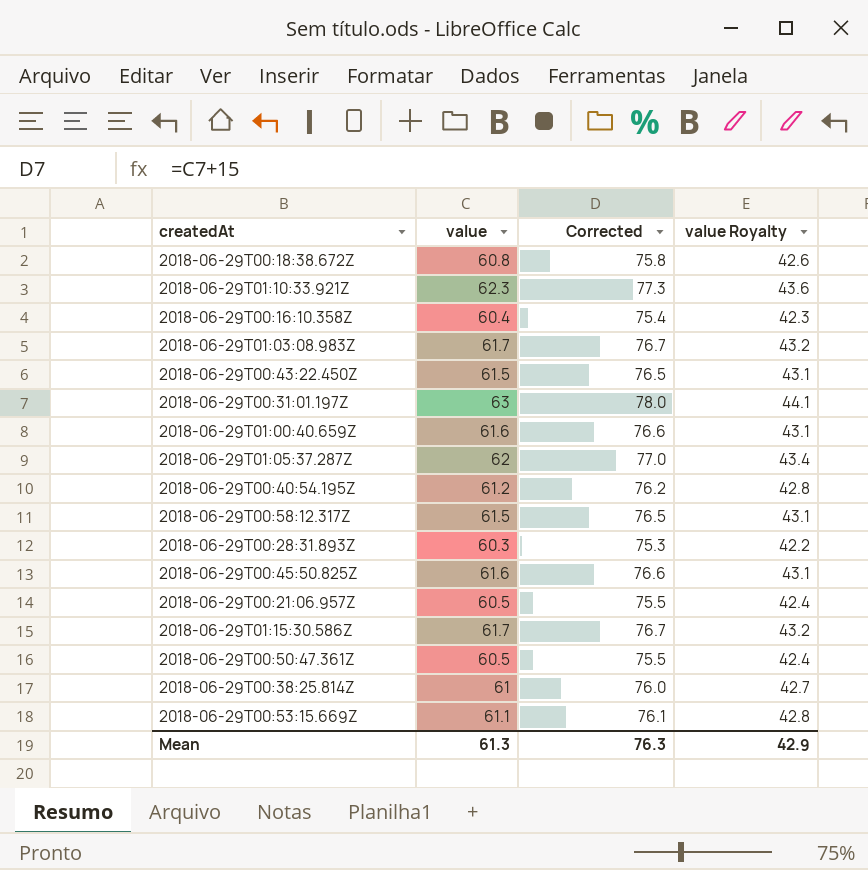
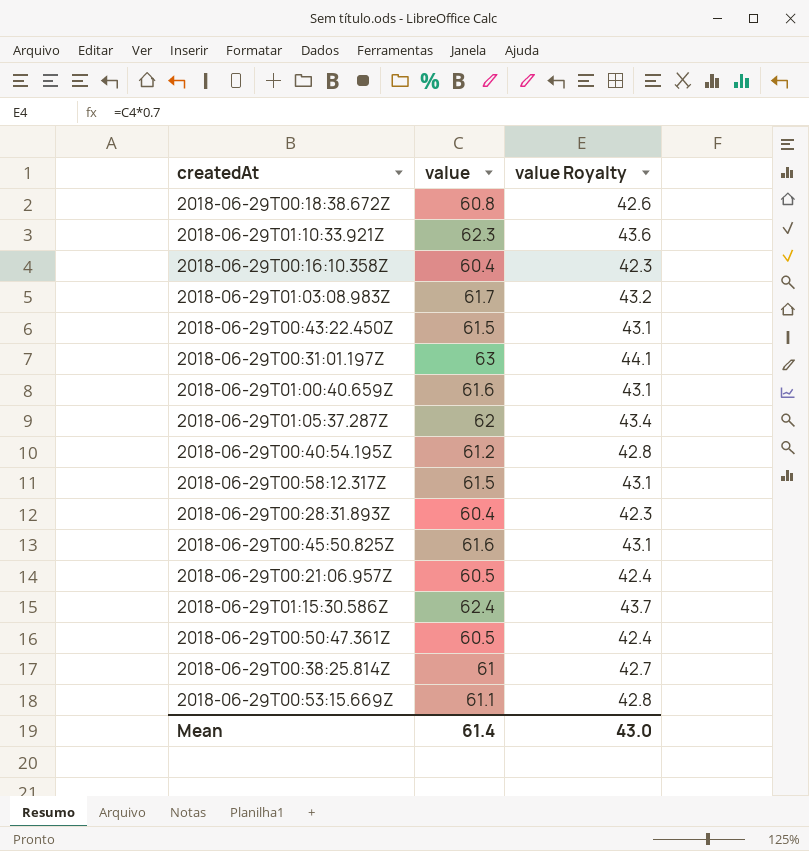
column Corrected | formula: [value] + 15 -> none
2018-06-29T00:28:31.893Z | value: 60.3 -> 60.4
2018-06-29T00:28:31.893Z | value Royalty: 42.2 -> 42.3
2018-06-29T01:15:30.586Z | value: 61.7 -> 62.4
2018-06-29T01:15:30.586Z | value Royalty: 43.2 -> 43.7
Mean | value: 61.3 -> 61.4
Mean | value Royalty: 42.9 -> 43.0

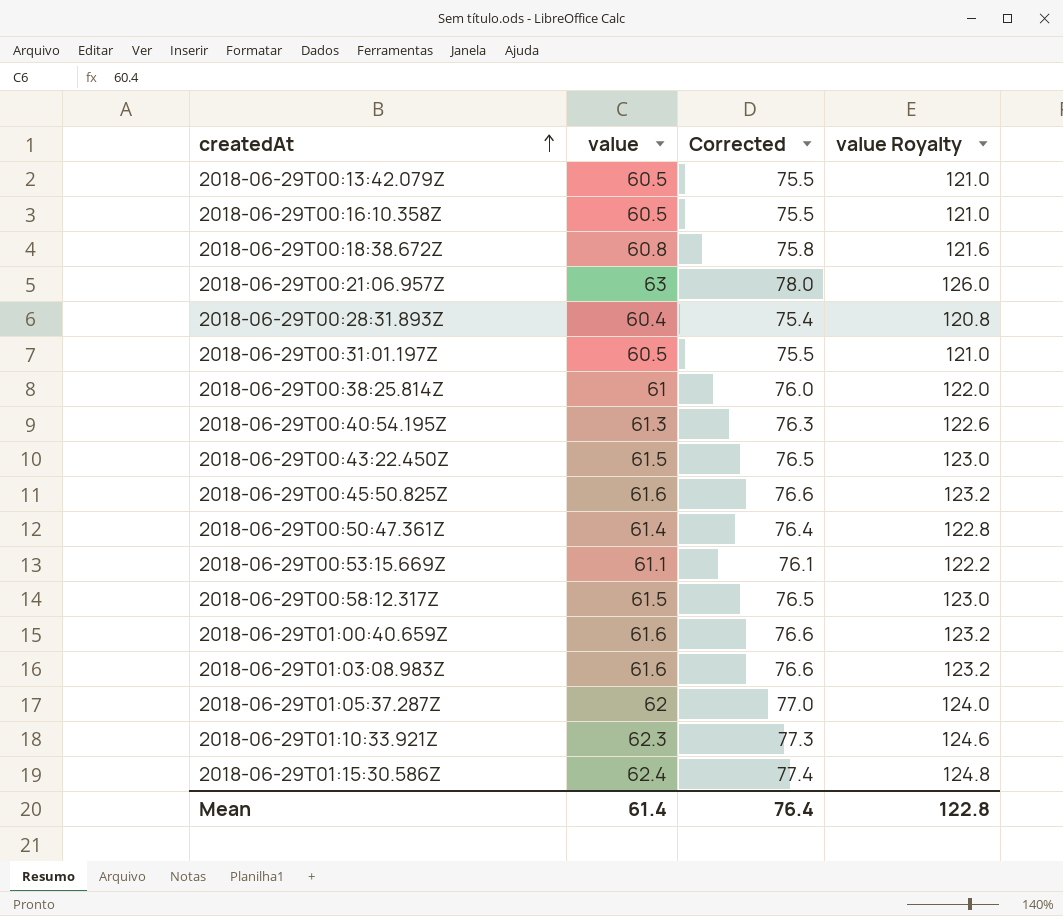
row order: none -> createdAt ascending
column Corrected | formula: none -> [value] + 15
column value Royalty | formula: [value] * 0.7 -> [value] * 2
row 2018-06-29T00:13:42.079Z: none -> 60.5 | 75.5 | 121.0
2018-06-29T00:16:10.358Z | value: 60.4 -> 60.5
2018-06-29T00:21:06.957Z | value: 60.5 -> 63
2018-06-29T00:31:01.197Z | value: 63 -> 60.5
2018-06-29T00:40:54.195Z | value: 61.2 -> 61.3
2018-06-29T00:50:47.361Z | value: 60.5 -> 61.4
2018-06-29T01:03:08.983Z | value: 61.7 -> 61.6
Mean | value Royalty: 43.0 -> 122.8

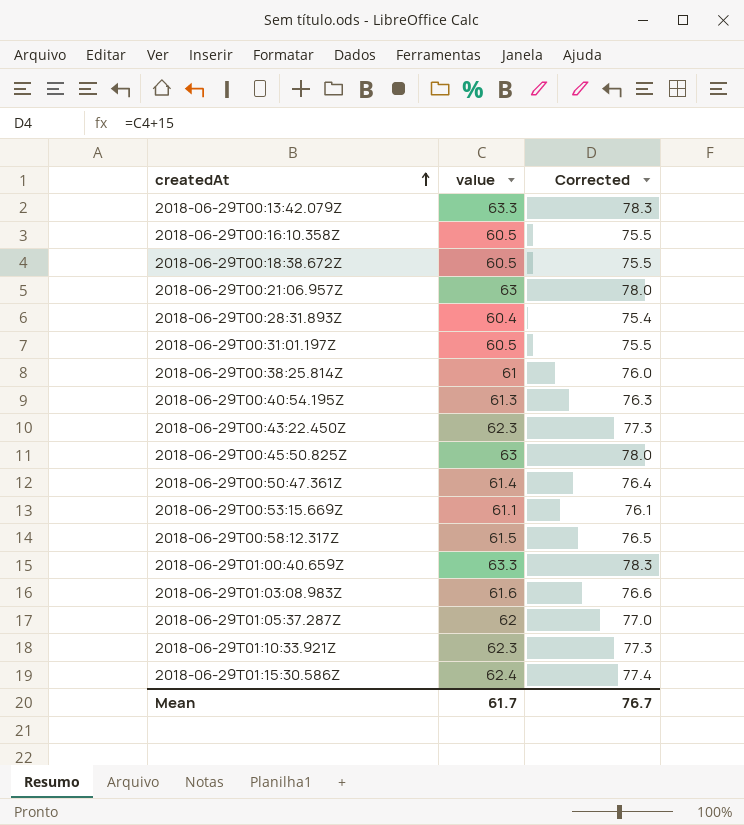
column value Royalty | formula: [value] * 2 -> none
2018-06-29T00:13:42.079Z | value: 60.5 -> 63.3
2018-06-29T00:13:42.079Z | Corrected: 75.5 -> 78.3
2018-06-29T00:18:38.672Z | value: 60.8 -> 60.5
2018-06-29T00:18:38.672Z | Corrected: 75.8 -> 75.5
2018-06-29T00:43:22.450Z | value: 61.5 -> 62.3
2018-06-29T00:43:22.450Z | Corrected: 76.5 -> 77.3
2018-06-29T00:45:50.825Z | value: 61.6 -> 63
2018-06-29T00:45:50.825Z | Corrected: 76.6 -> 78.0
2018-06-29T01:00:40.659Z | value: 61.6 -> 63.3
2018-06-29T01:00:40.659Z | Corrected: 76.6 -> 78.3
Mean | value: 61.4 -> 61.7
Mean | Corrected: 76.4 -> 76.7

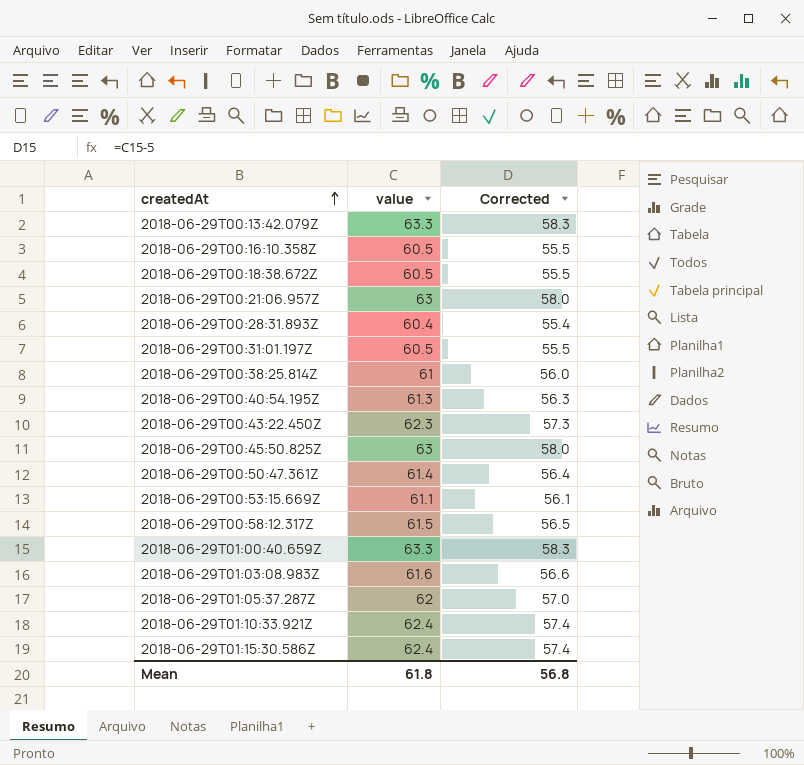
column Corrected | formula: [value] + 15 -> [value] - 5
2018-06-29T01:10:33.921Z | value: 62.3 -> 62.4
Mean | value: 61.7 -> 61.8
Mean | Corrected: 76.7 -> 56.8

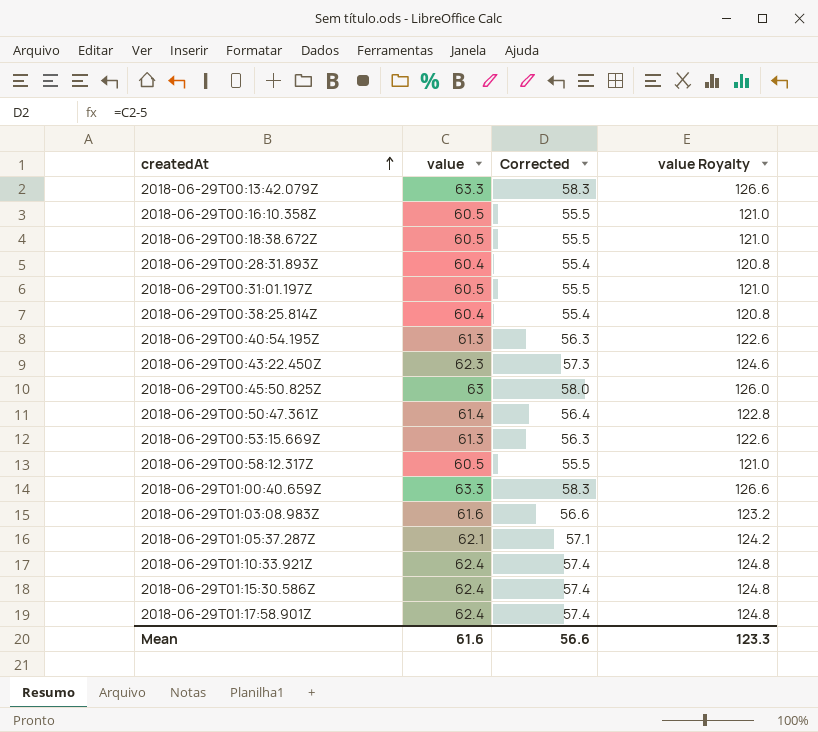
column value Royalty | formula: none -> [value] * 2
row 2018-06-29T00:21:06.957Z: 63 | 58.0 -> none
2018-06-29T00:38:25.814Z | value: 61 -> 60.4
2018-06-29T00:38:25.814Z | Corrected: 56.0 -> 55.4
2018-06-29T00:53:15.669Z | value: 61.1 -> 61.3
2018-06-29T00:53:15.669Z | Corrected: 56.1 -> 56.3
2018-06-29T00:58:12.317Z | value: 61.5 -> 60.5
2018-06-29T00:58:12.317Z | Corrected: 56.5 -> 55.5
2018-06-29T01:05:37.287Z | value: 62 -> 62.1
2018-06-29T01:05:37.287Z | Corrected: 57.0 -> 57.1
row 2018-06-29T01:17:58.901Z: none -> 62.4 | 57.4 | 124.8
Mean | value: 61.8 -> 61.6
Mean | Corrected: 56.8 -> 56.6

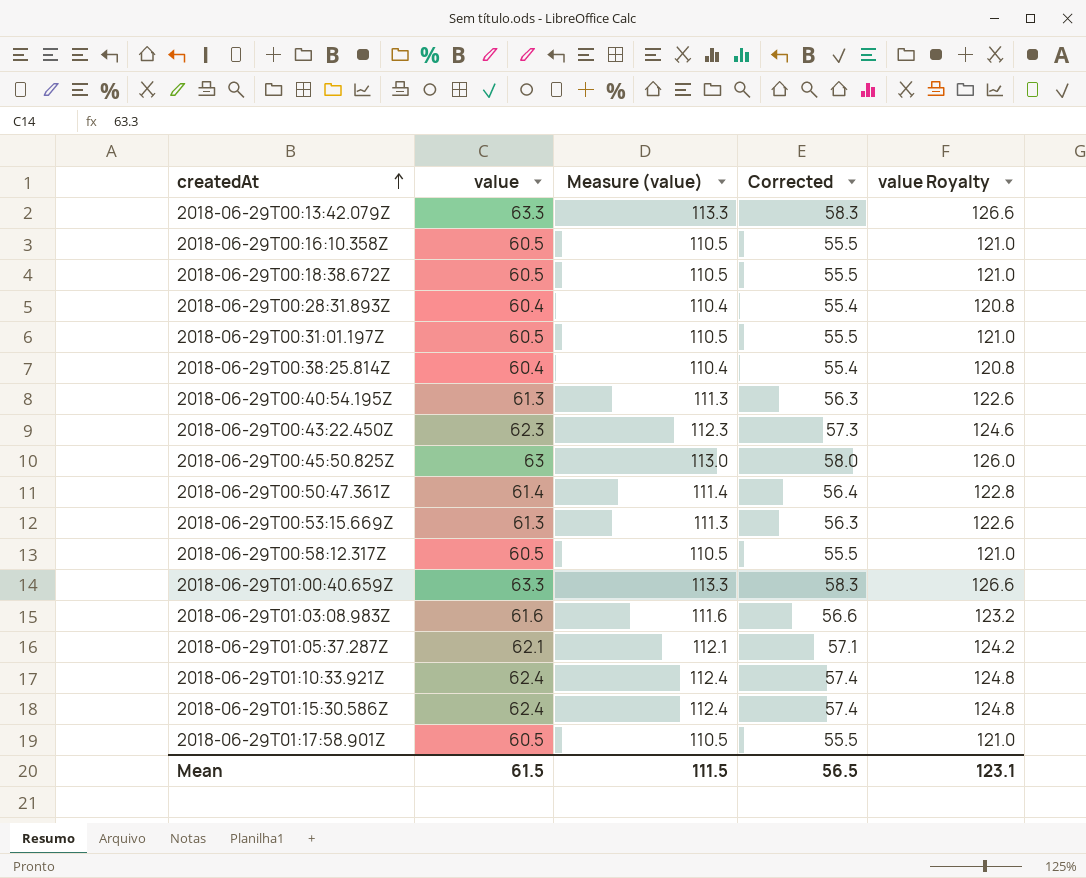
column Measure (value) | formula: none -> [value] + 50
2018-06-29T01:17:58.901Z | value: 62.4 -> 60.5
2018-06-29T01:17:58.901Z | Corrected: 57.4 -> 55.5
2018-06-29T01:17:58.901Z | value Royalty: 124.8 -> 121.0
Mean | value: 61.6 -> 61.5
Mean | Corrected: 56.6 -> 56.5
Mean | value Royalty: 123.3 -> 123.1

